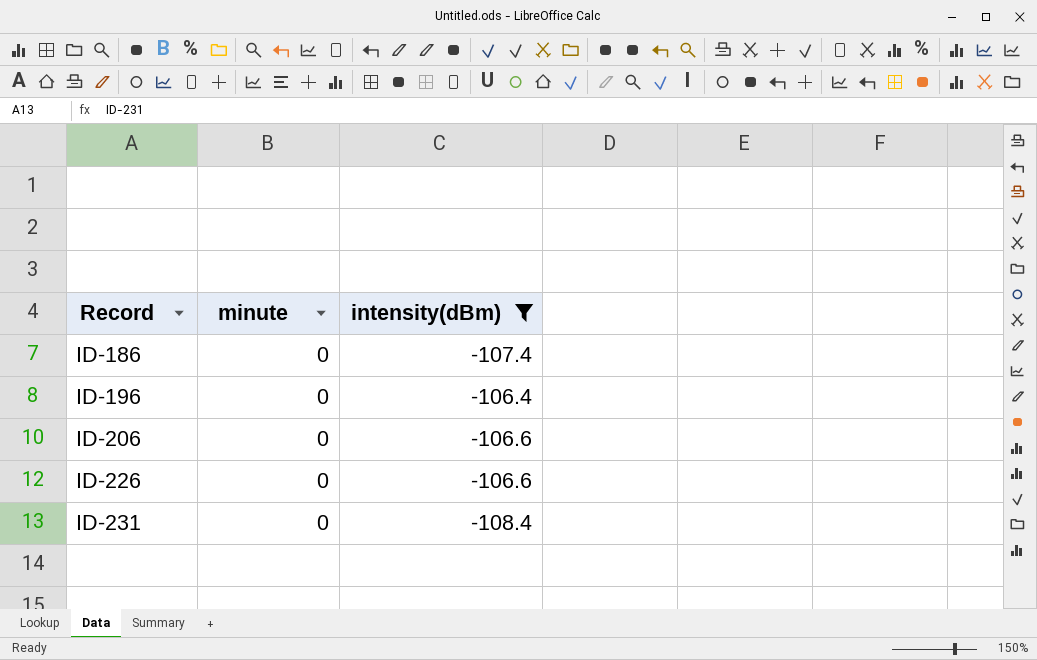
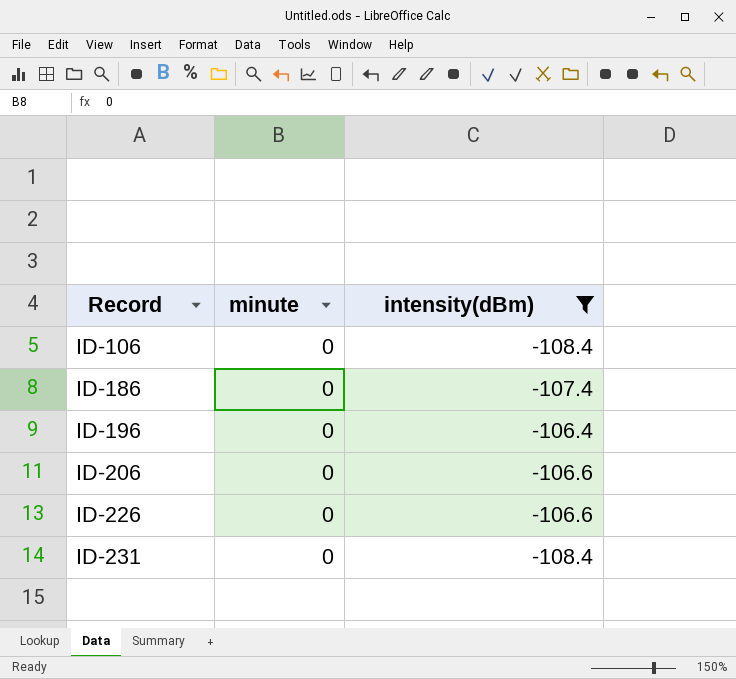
row ID-106: none -> 0 | -108.4

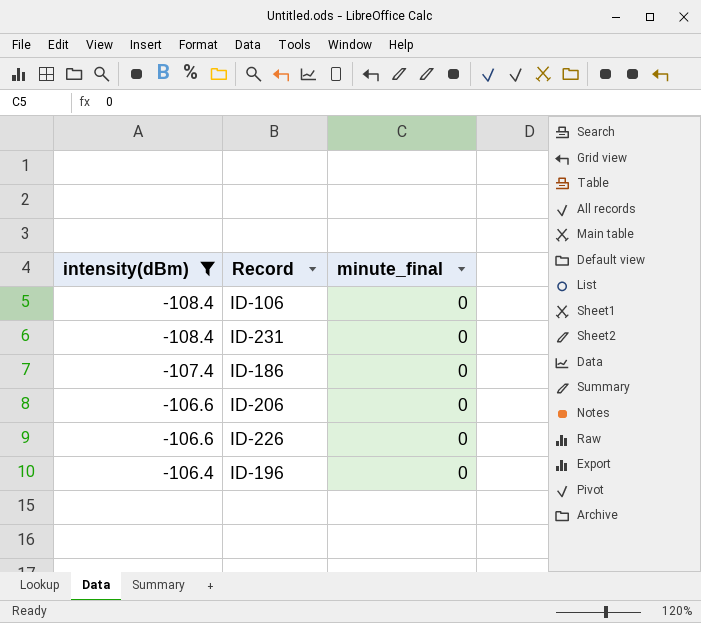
row order: Record ascending -> intensity(dBm) ascending
column intensity(dBm) | position: 3 -> 1
column name: minute -> minute_final

